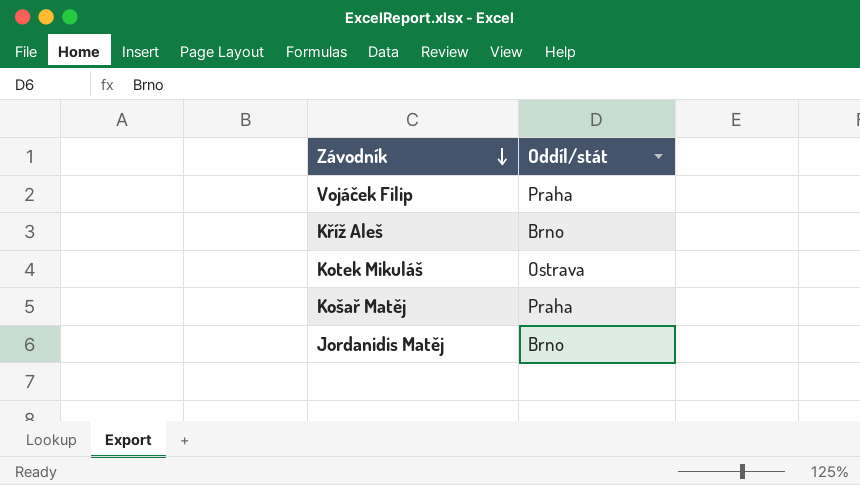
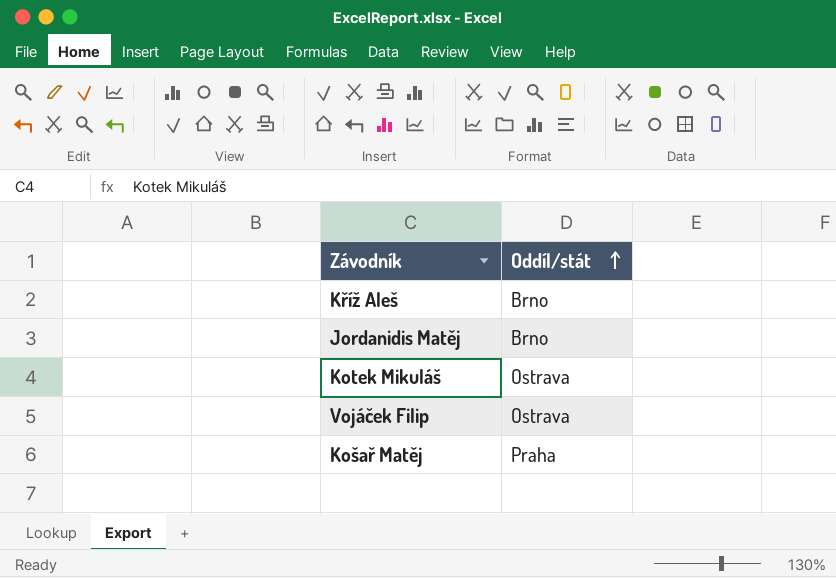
row order: Závodník descending -> Oddíl/stát ascending
Vojáček Filip | Oddíl/stát: Praha -> Ostrava

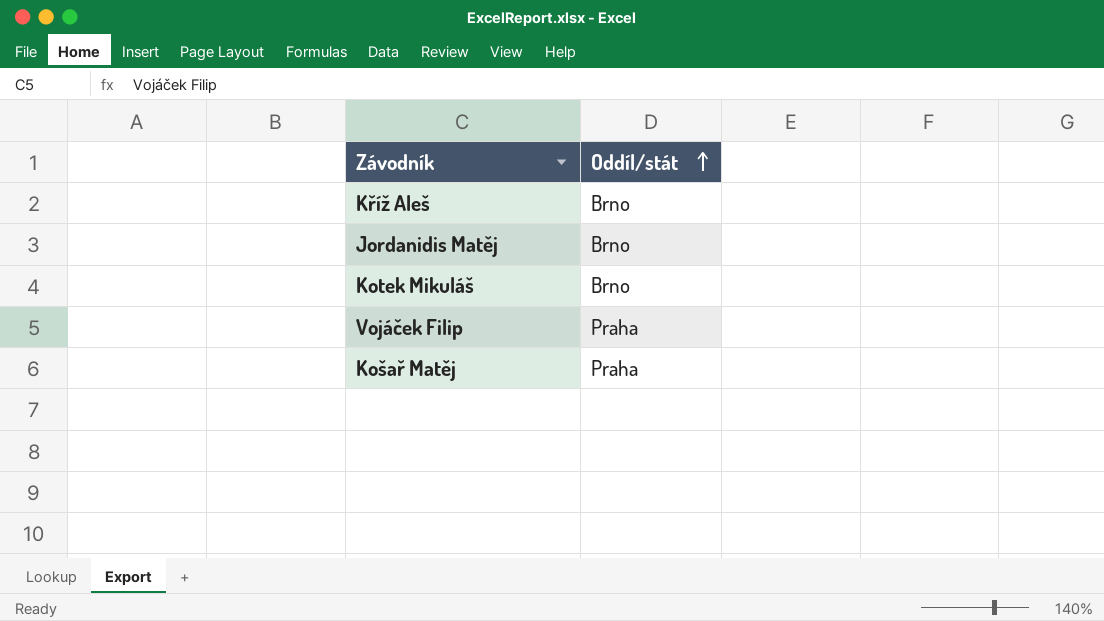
Kotek Mikuláš | Oddíl/stát: Ostrava -> Brno
Vojáček Filip | Oddíl/stát: Ostrava -> Praha

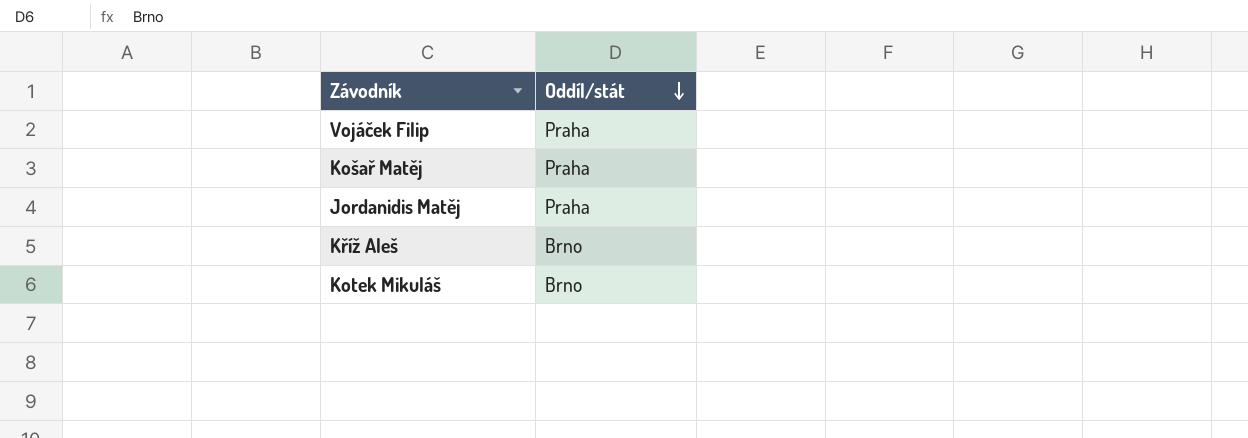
row order: Oddíl/stát ascending -> Oddíl/stát descending
Jordanidis Matěj | Oddíl/stát: Brno -> Praha

